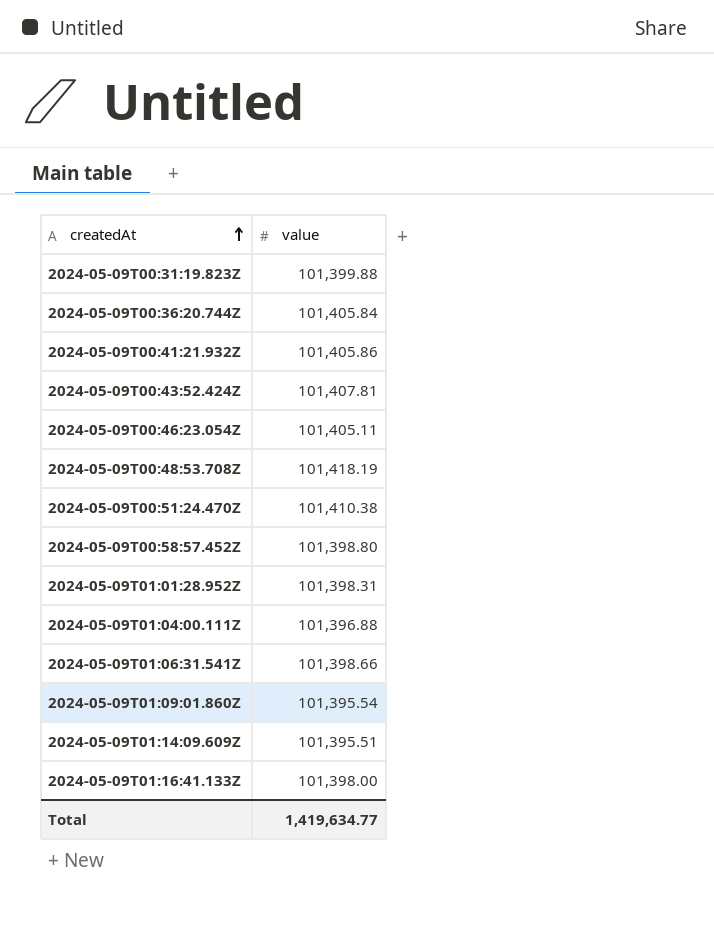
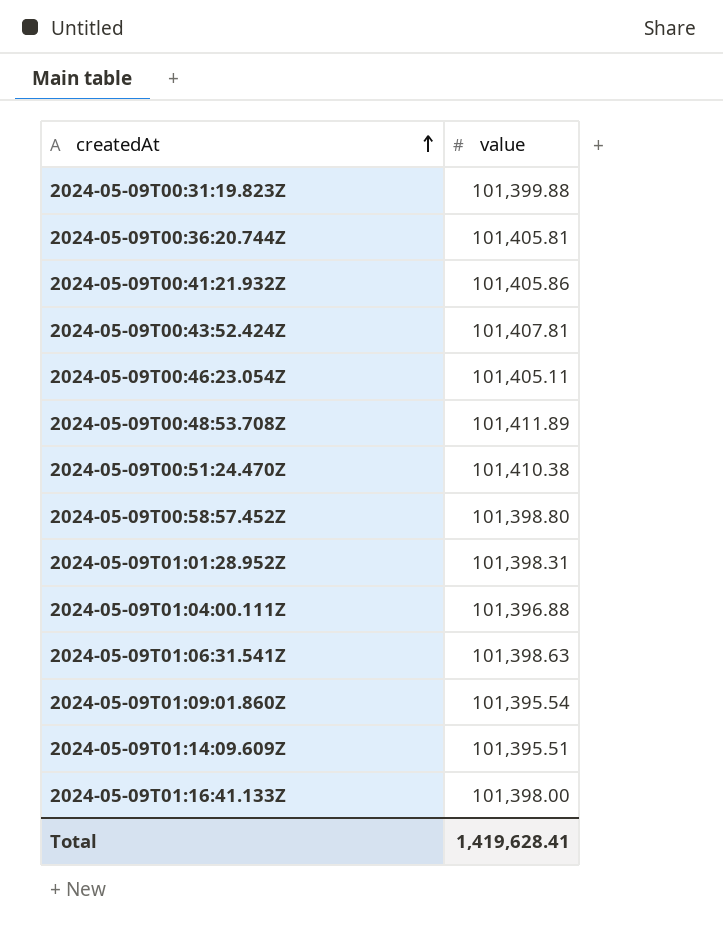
2024-05-09T00:36:20.744Z | value: 101,405.84 -> 101,405.81
2024-05-09T00:48:53.708Z | value: 101,418.19 -> 101,411.89
2024-05-09T01:06:31.541Z | value: 101,398.66 -> 101,398.63
Total | value: 1,419,634.77 -> 1,419,628.41

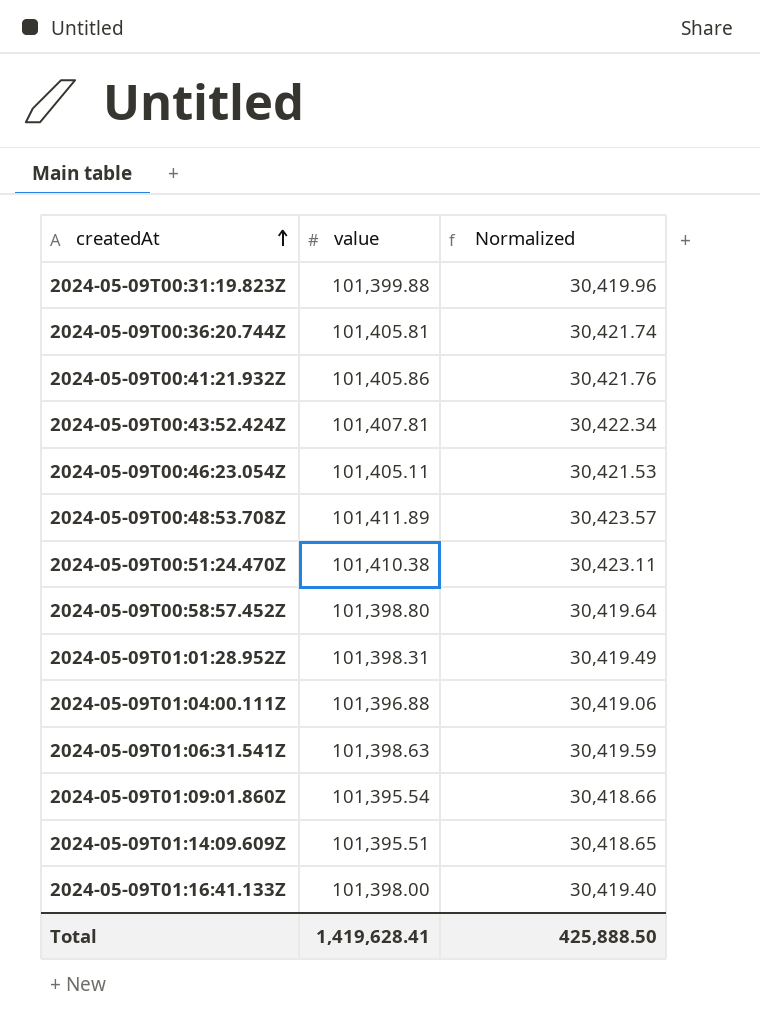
column Normalized | formula: none -> [value] * 0.3

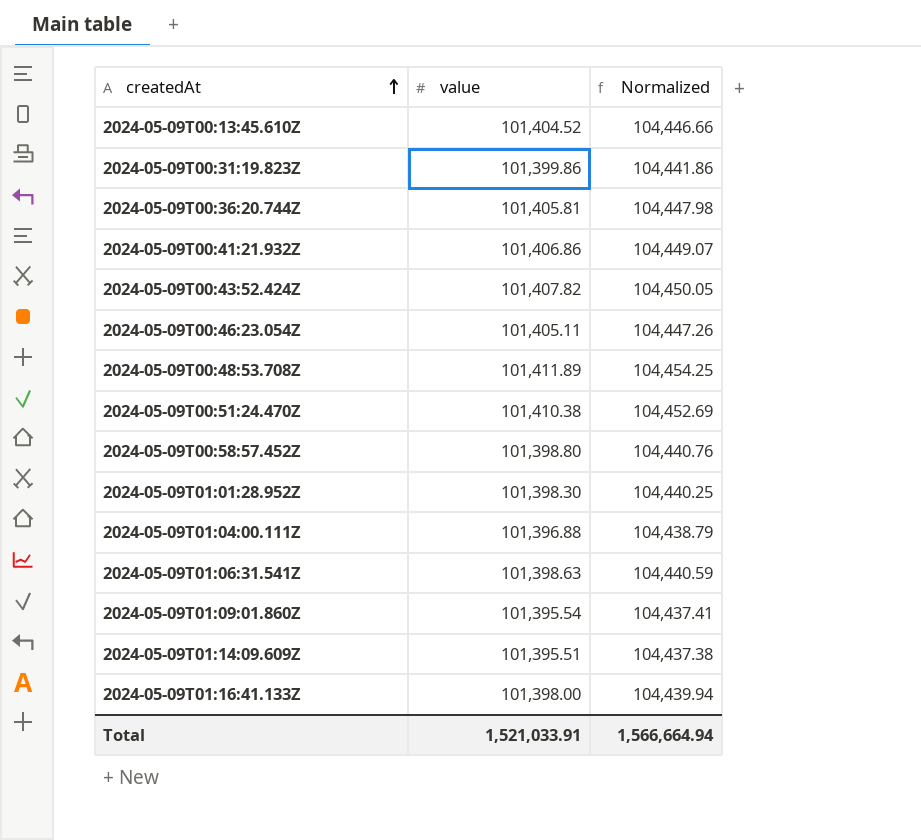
column Normalized | formula: [value] * 0.3 -> [value] * 1.03
row 2024-05-09T00:13:45.610Z: none -> 101,404.52 | 104,446.66
2024-05-09T00:31:19.823Z | value: 101,399.88 -> 101,399.86
2024-05-09T00:41:21.932Z | value: 101,405.86 -> 101,406.86
2024-05-09T00:43:52.424Z | value: 101,407.81 -> 101,407.82
2024-05-09T01:01:28.952Z | value: 101,398.31 -> 101,398.30
Total | value: 1,419,628.41 -> 1,521,033.91
Total | Normalized: 425,888.50 -> 1,566,664.94

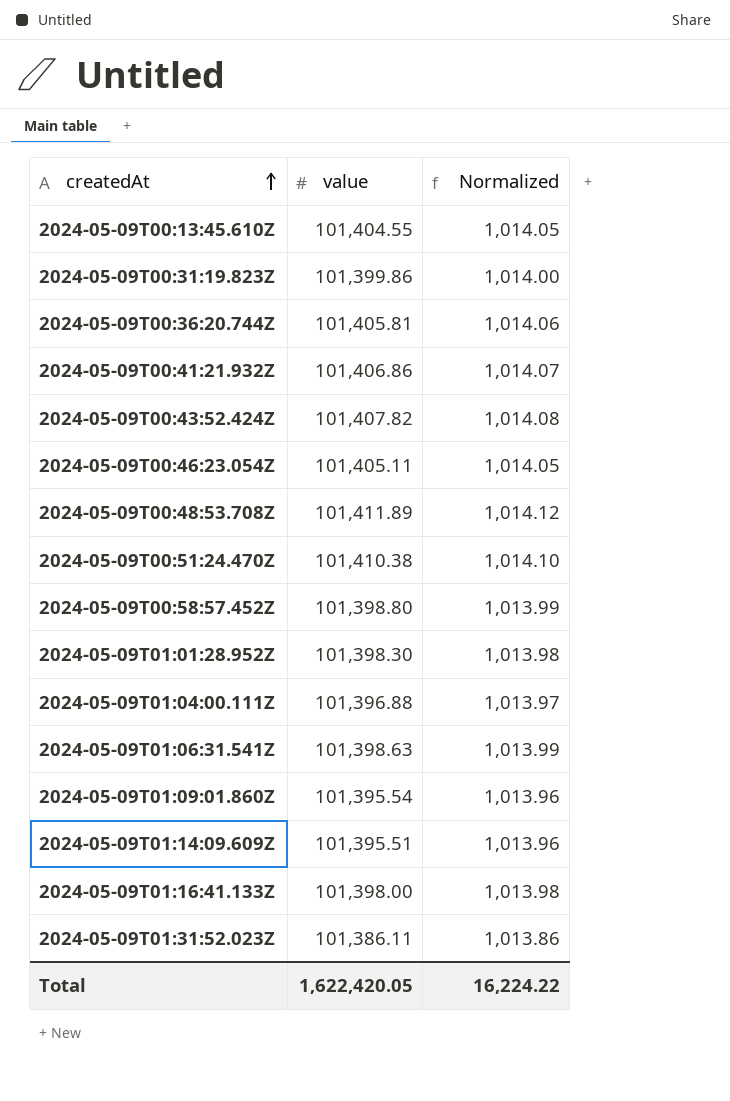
column Normalized | formula: [value] * 1.03 -> [value] * 0.01
2024-05-09T00:13:45.610Z | value: 101,404.52 -> 101,404.55
row 2024-05-09T01:31:52.023Z: none -> 101,386.11 | 1,013.86
Total | value: 1,521,033.91 -> 1,622,420.05
Total | Normalized: 1,566,664.94 -> 16,224.22

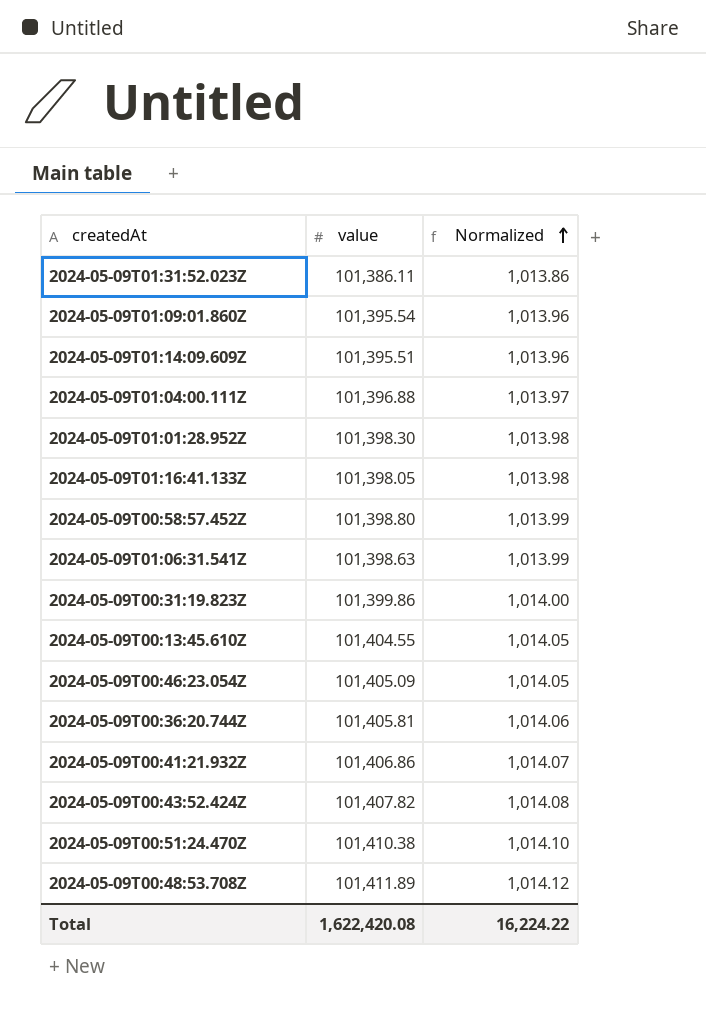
row order: createdAt ascending -> Normalized ascending
2024-05-09T01:16:41.133Z | value: 101,398.00 -> 101,398.05
2024-05-09T00:46:23.054Z | value: 101,405.11 -> 101,405.09
Total | value: 1,622,420.05 -> 1,622,420.08

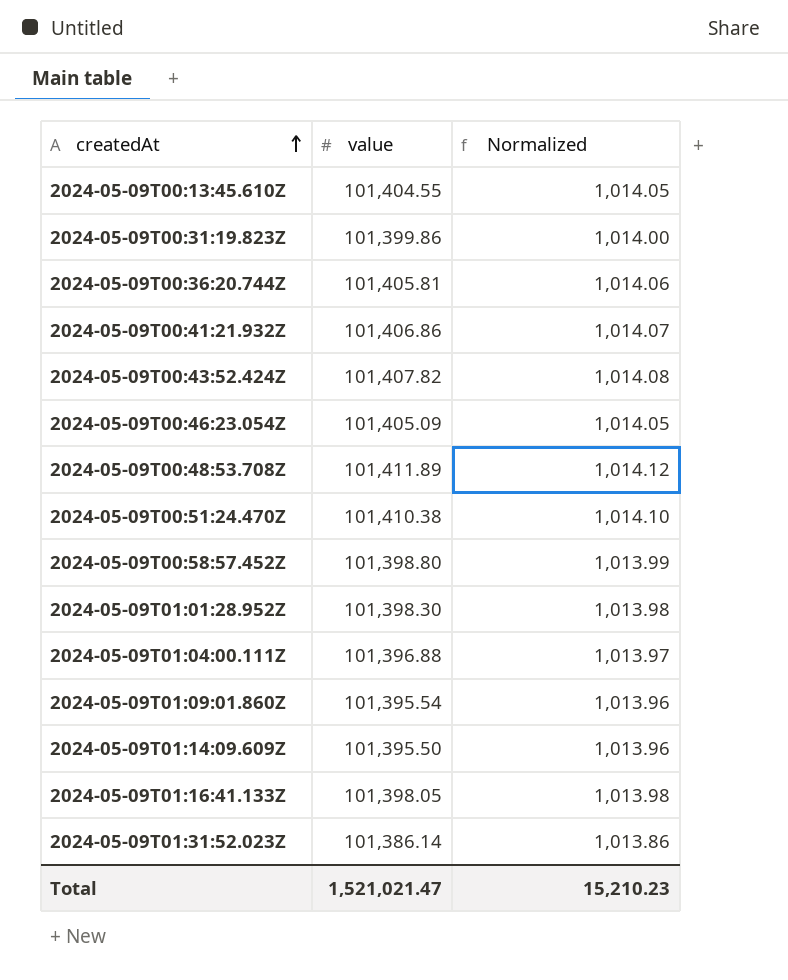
row order: Normalized ascending -> createdAt ascending
row 2024-05-09T01:06:31.541Z: 101,398.63 | 1,013.99 -> none
2024-05-09T01:14:09.609Z | value: 101,395.51 -> 101,395.50
2024-05-09T01:31:52.023Z | value: 101,386.11 -> 101,386.14
Total | value: 1,622,420.08 -> 1,521,021.47
Total | Normalized: 16,224.22 -> 15,210.23

